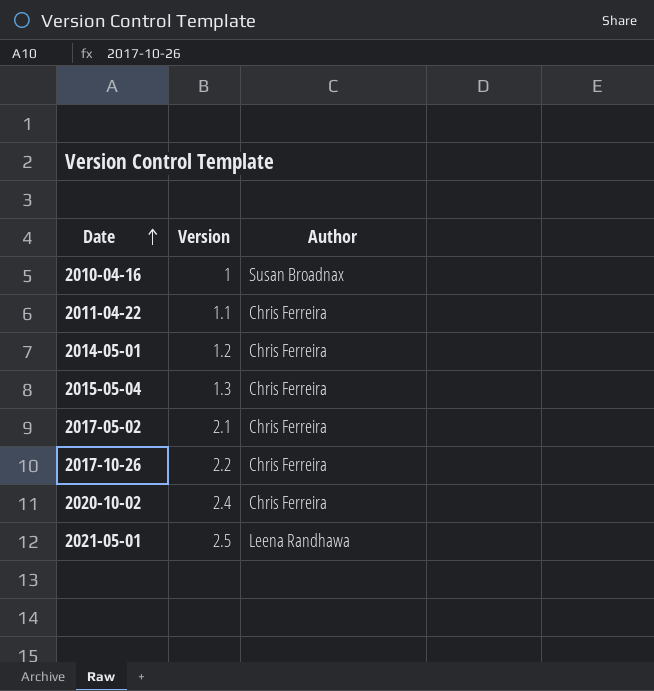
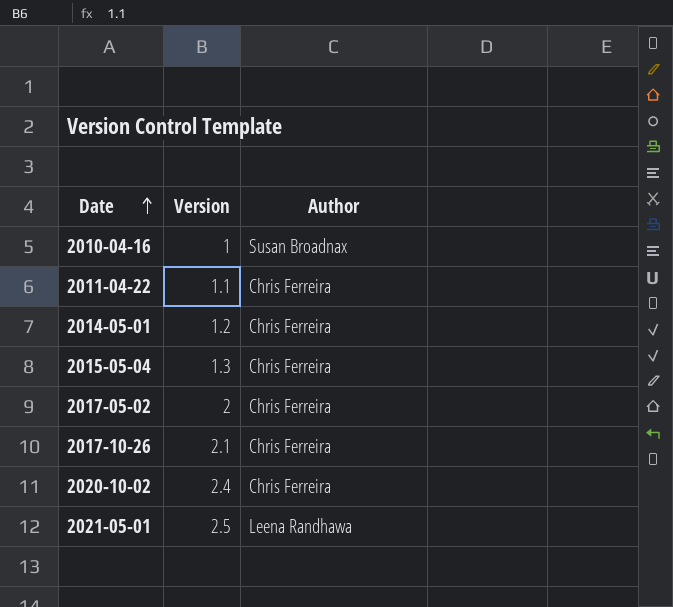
2017-05-02 | Version: 2.1 -> 2
2017-10-26 | Version: 2.2 -> 2.1

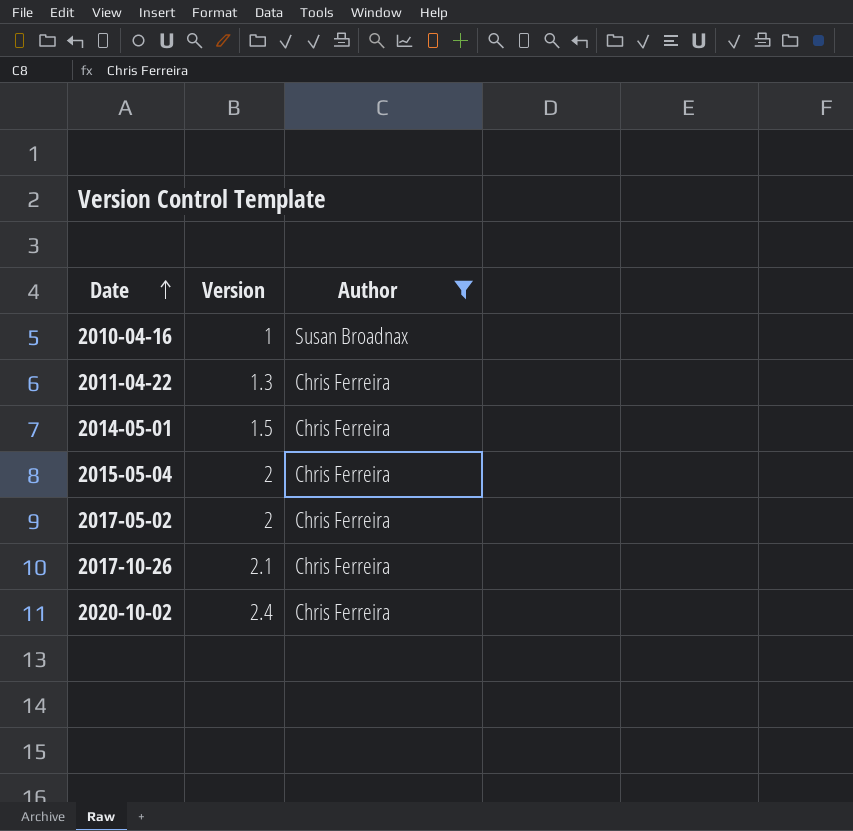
filter: none -> Author != Leena Randhawa
2011-04-22 | Version: 1.1 -> 1.3
2014-05-01 | Version: 1.2 -> 1.5
2015-05-04 | Version: 1.3 -> 2

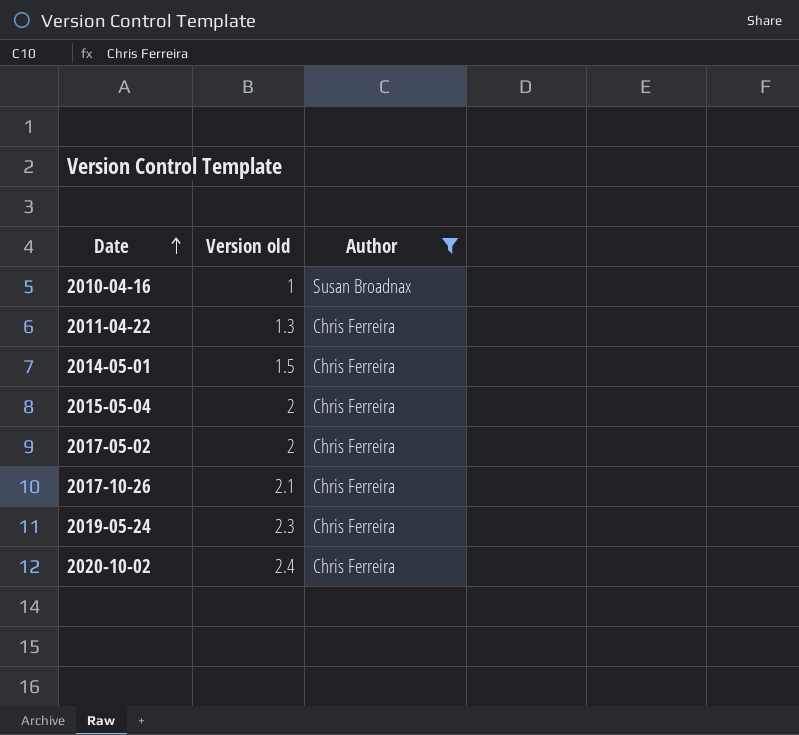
column name: Version -> Version old
row 2019-05-24: none -> 2.3 | Chris Ferreira

